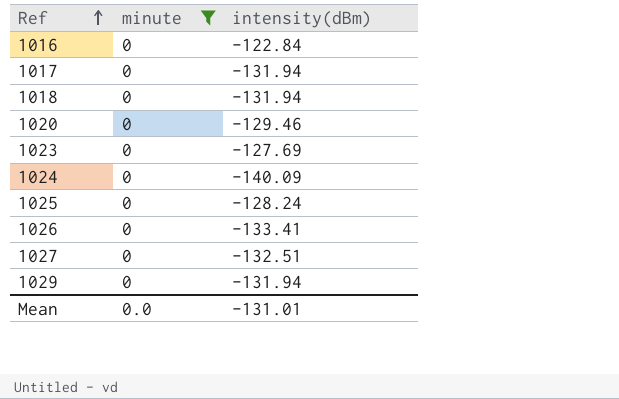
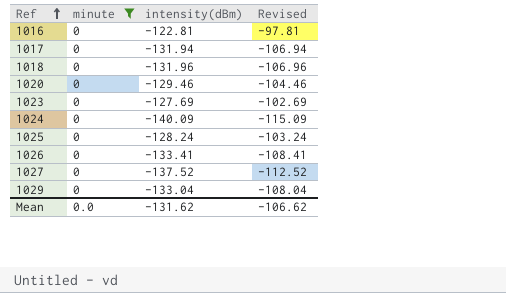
column Revised | formula: none -> [intensity(dBm)] + 25
1016 | intensity(dBm): -122.84 -> -122.81
1018 | intensity(dBm): -131.94 -> -131.96
1027 | intensity(dBm): -132.51 -> -137.52
1029 | intensity(dBm): -131.94 -> -133.04
Mean | intensity(dBm): -131.01 -> -131.62

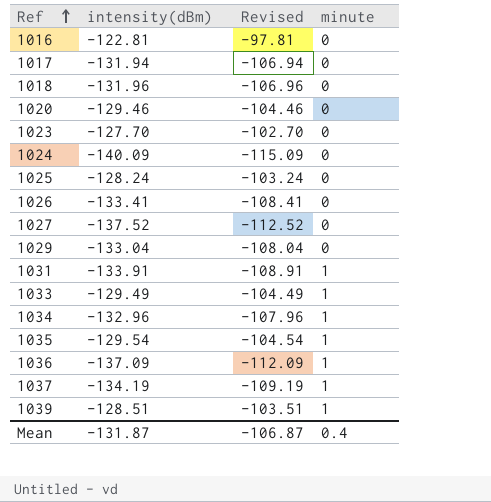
filter: minute = 0 -> none
column minute | position: 2 -> 4
1023 | intensity(dBm): -127.69 -> -127.70
1023 | Revised: -102.69 -> -102.70
Mean | intensity(dBm): -131.62 -> -131.87
Mean | Revised: -106.62 -> -106.87
Mean | minute: 0.0 -> 0.4

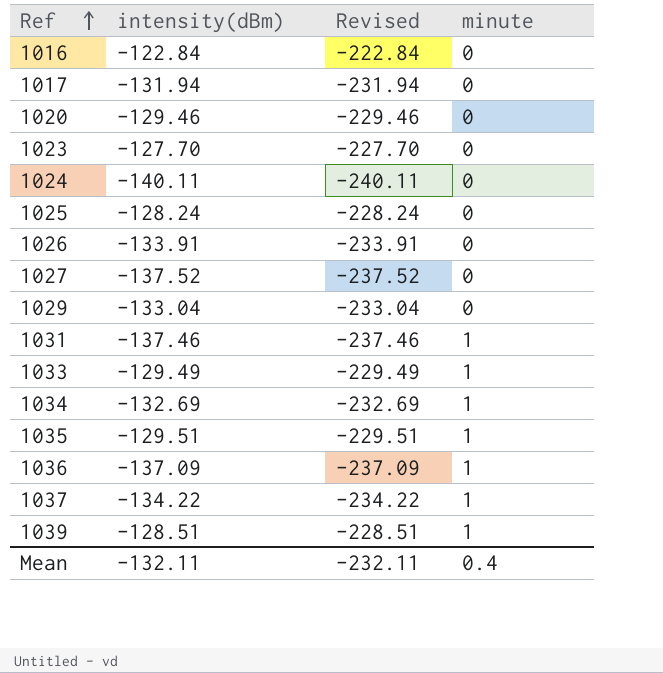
column Revised | formula: [intensity(dBm)] + 25 -> [intensity(dBm)] - 100
row 1018: -131.96 | -106.96 | 0 -> none
1016 | intensity(dBm): -122.81 -> -122.84
1024 | intensity(dBm): -140.09 -> -140.11
1026 | intensity(dBm): -133.41 -> -133.91
1031 | intensity(dBm): -133.91 -> -137.46
1034 | intensity(dBm): -132.96 -> -132.69
1035 | intensity(dBm): -129.54 -> -129.51
1037 | intensity(dBm): -134.19 -> -134.22
Mean | intensity(dBm): -131.87 -> -132.11
Mean | Revised: -106.87 -> -232.11

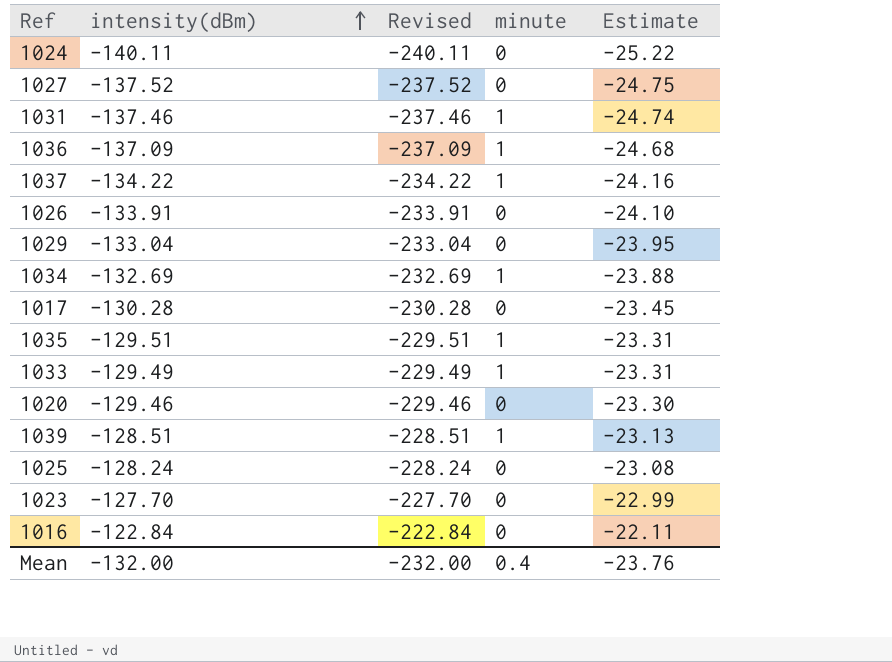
row order: Ref ascending -> intensity(dBm) ascending
column Estimate | formula: none -> [intensity(dBm)] * 0.18
1017 | intensity(dBm): -131.94 -> -130.28
1017 | Revised: -231.94 -> -230.28
Mean | intensity(dBm): -132.11 -> -132.00
Mean | Revised: -232.11 -> -232.00

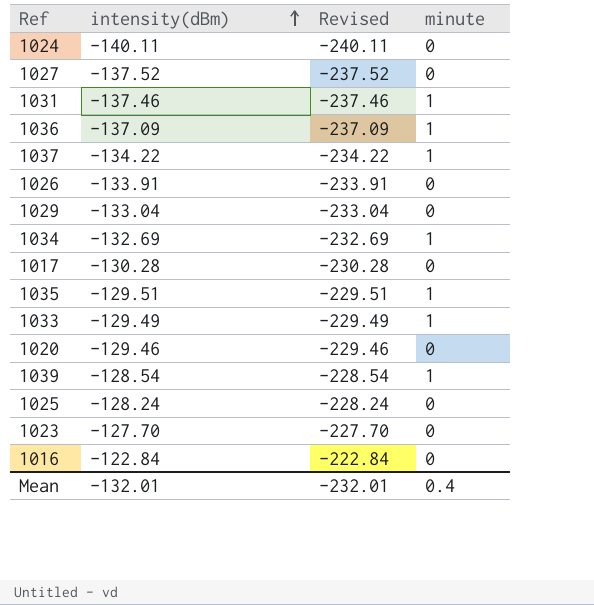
column Estimate | formula: [intensity(dBm)] * 0.18 -> none
1039 | intensity(dBm): -128.51 -> -128.54
1039 | Revised: -228.51 -> -228.54
Mean | intensity(dBm): -132.00 -> -132.01
Mean | Revised: -232.00 -> -232.01

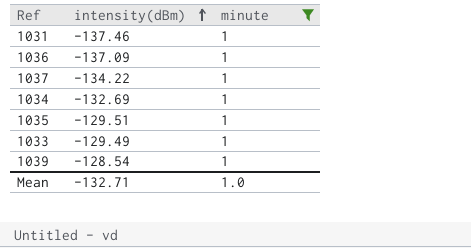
filter: none -> minute = 1
column Revised | formula: [intensity(dBm)] - 100 -> none
Mean | intensity(dBm): -132.01 -> -132.71
Mean | minute: 0.4 -> 1.0

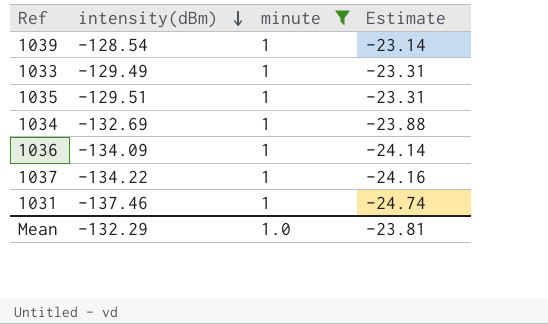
row order: intensity(dBm) ascending -> intensity(dBm) descending
column Estimate | formula: none -> [intensity(dBm)] * 0.18
1036 | intensity(dBm): -137.09 -> -134.09
Mean | intensity(dBm): -132.71 -> -132.29

